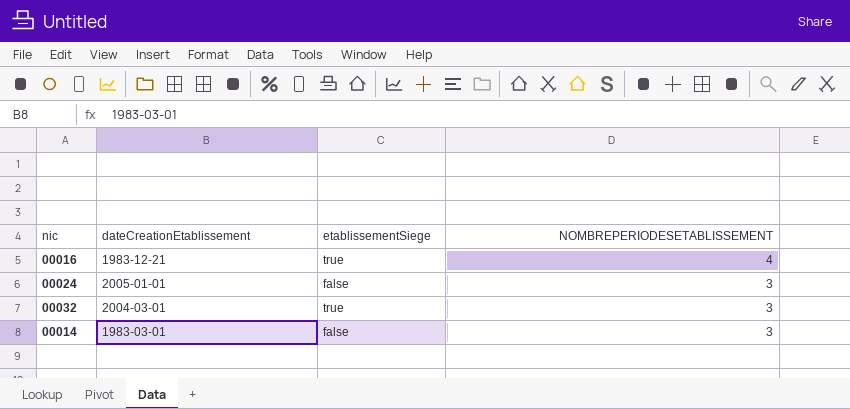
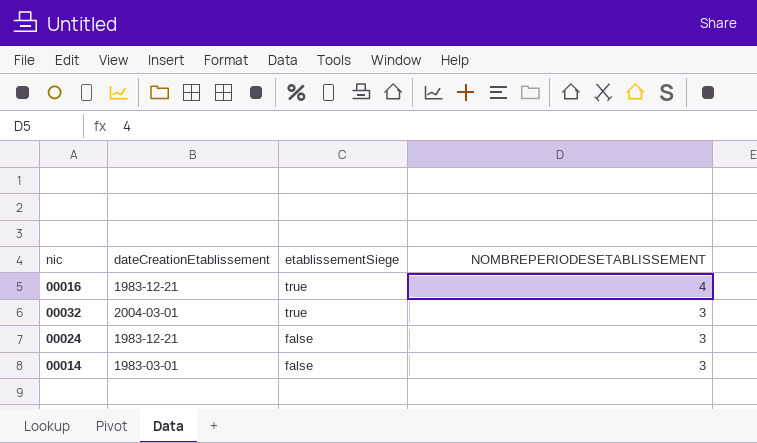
row order: NOMBREPERIODESETABLISSEMENT descending -> etablissementSiege descending
00024 | dateCreationEtablissement: 2005-01-01 -> 1983-12-21

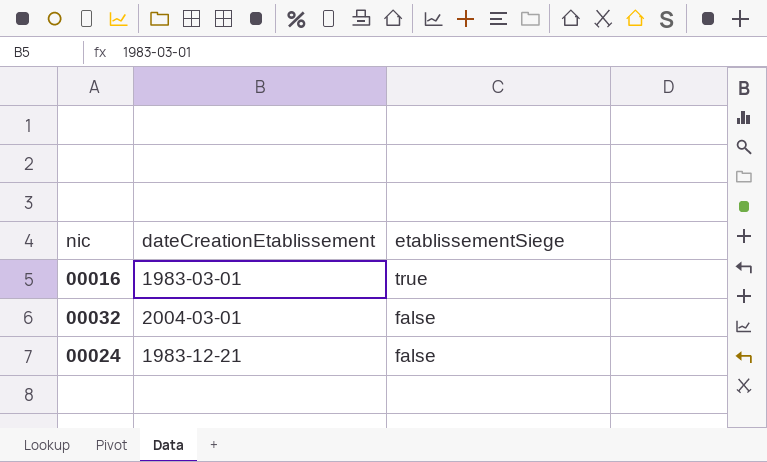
column NOMBREPERIODESETABLISSEMENT | position: 4 -> none
row 00014: 1983-03-01 | false | 3 -> none
00016 | dateCreationEtablissement: 1983-12-21 -> 1983-03-01
00032 | etablissementSiege: true -> false

